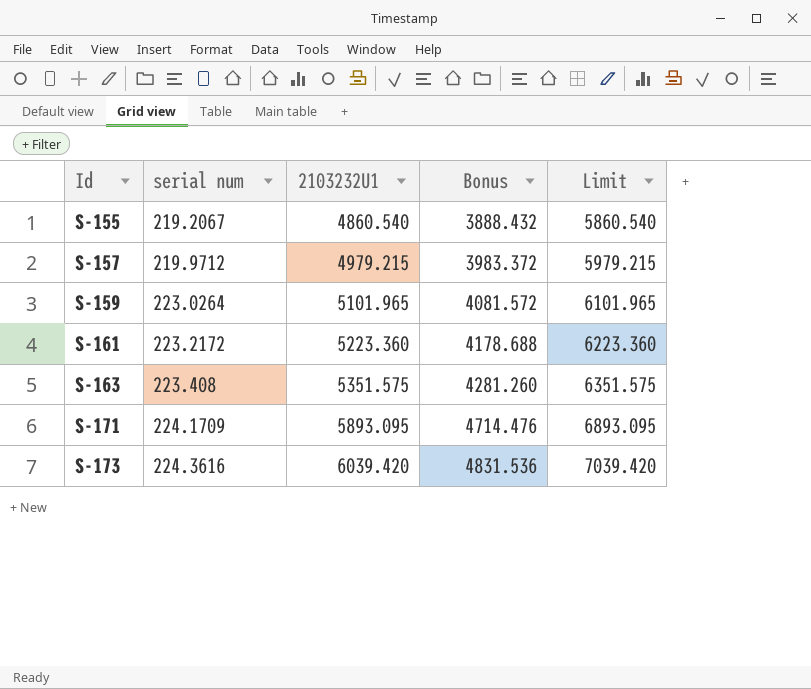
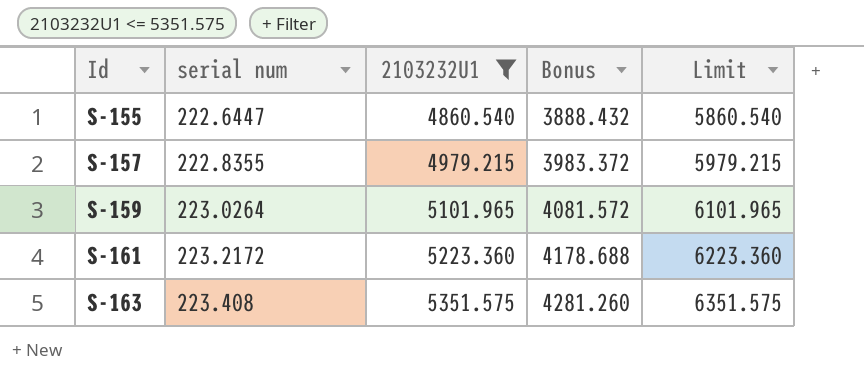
filter: none -> 2103232U1 <= 5351.575
S-155 | serial num: 219.2067 -> 222.6447
S-157 | serial num: 219.9712 -> 222.8355

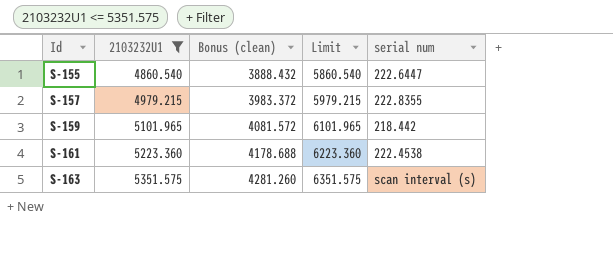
column name: Bonus -> Bonus (clean)
column serial num | position: 2 -> 5
S-159 | serial num: 223.0264 -> 218.442
S-161 | serial num: 223.2172 -> 222.4538
S-163 | serial num: 223.408 -> scan interval (s)

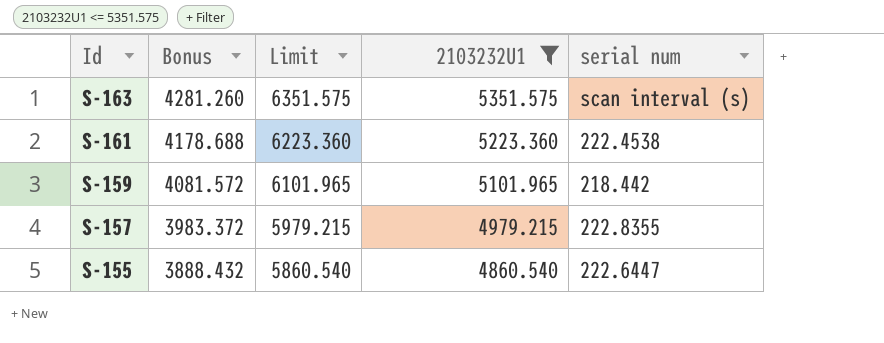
row order: Id ascending -> Id descending
column name: Bonus (clean) -> Bonus
column 2103232U1 | position: 2 -> 4

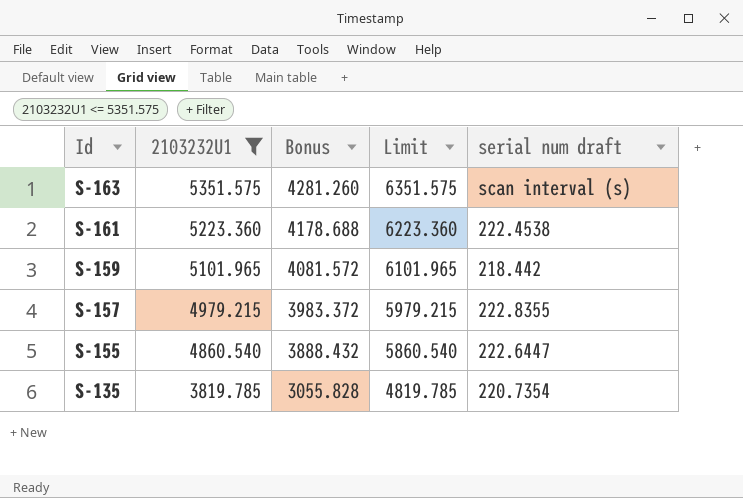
column 2103232U1 | position: 4 -> 2
column name: serial num -> serial num draft
row S-135: none -> 3819.785 | 3055.828 | 4819.785 | 220.7354

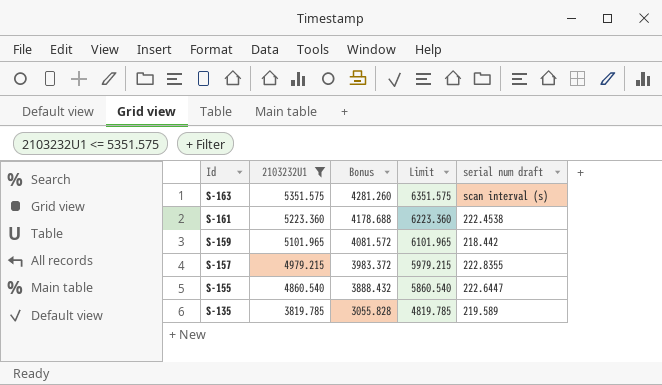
S-135 | serial num draft: 220.7354 -> 219.589

